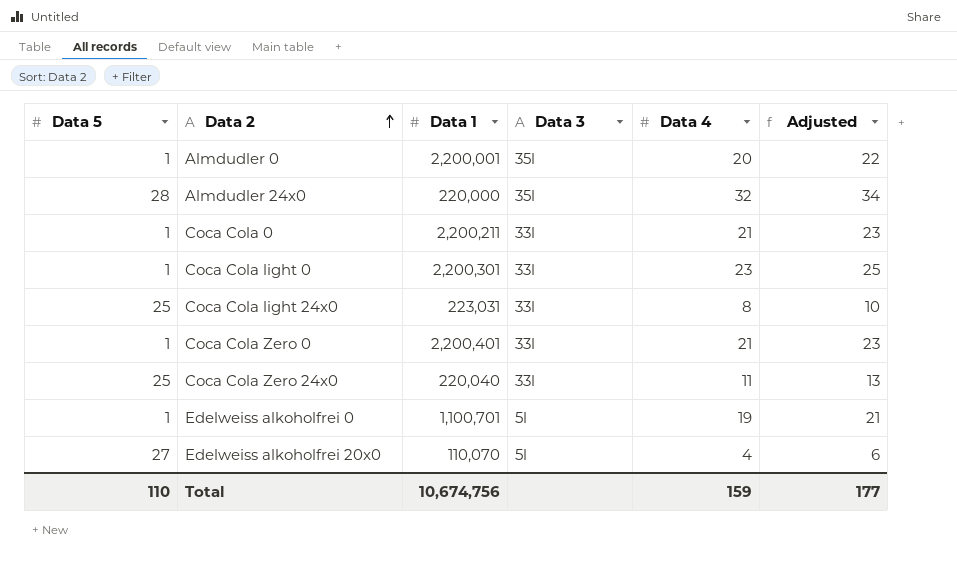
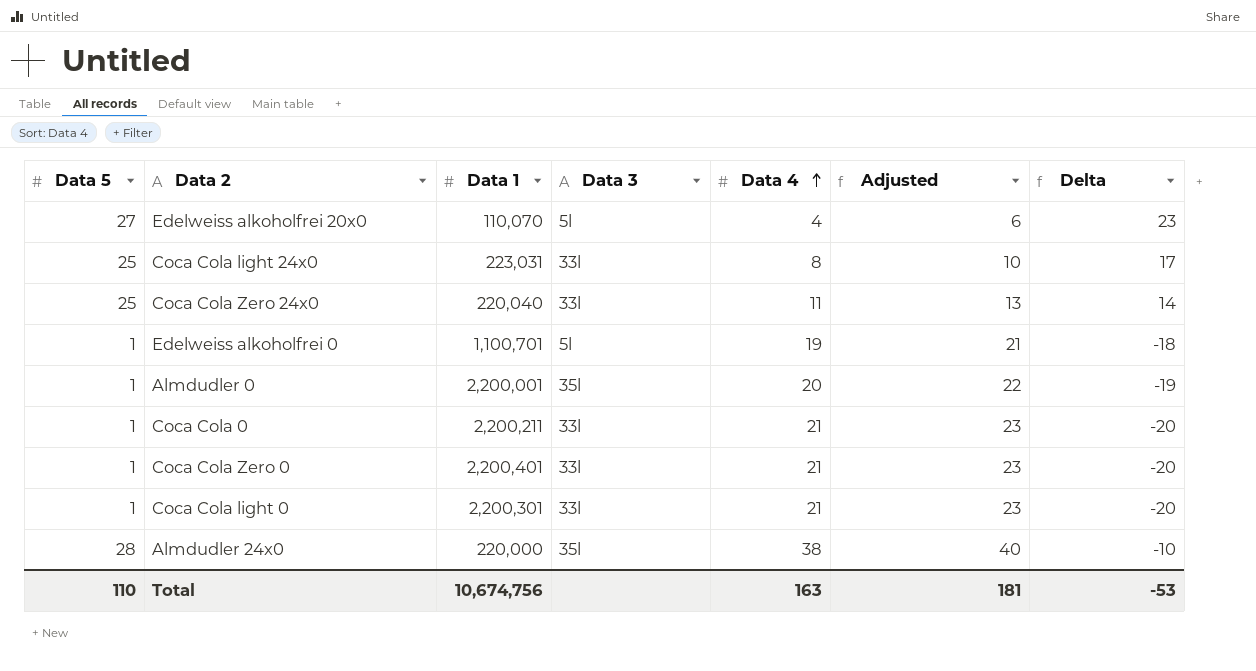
row order: Data 2 ascending -> Data 4 ascending
column Delta | formula: none -> [Data 5] - [Data 4]
Coca Cola light 0 | Data 4: 23 -> 21
Coca Cola light 0 | Adjusted: 25 -> 23
Almdudler 24x0 | Data 4: 32 -> 38
Almdudler 24x0 | Adjusted: 34 -> 40
Total | Data 4: 159 -> 163
Total | Adjusted: 177 -> 181

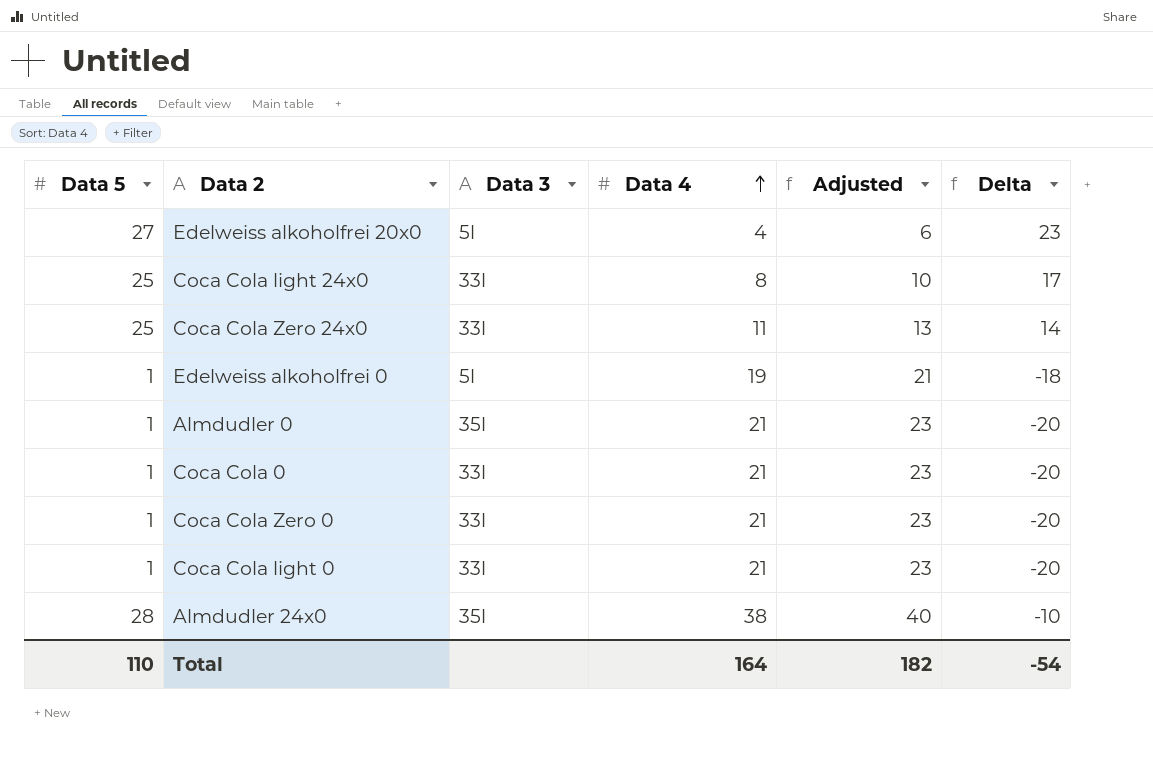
column Data 1 | position: 3 -> none
Almdudler 0 | Data 4: 20 -> 21
Almdudler 0 | Adjusted: 22 -> 23
Almdudler 0 | Delta: -19 -> -20
Total | Data 4: 163 -> 164
Total | Adjusted: 181 -> 182
Total | Delta: -53 -> -54

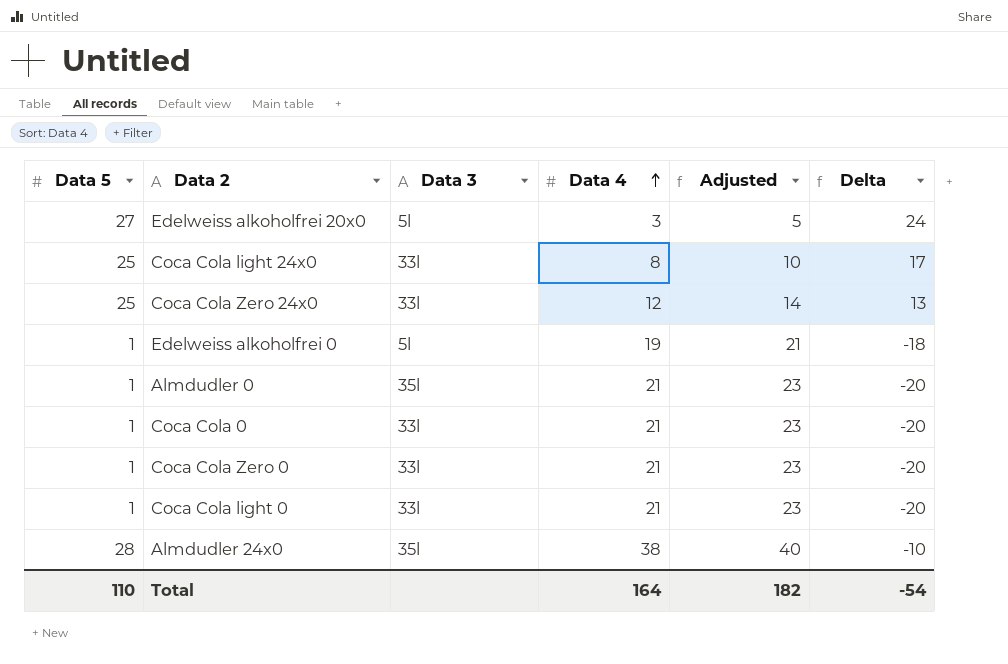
Edelweiss alkoholfrei 20x0 | Data 4: 4 -> 3
Edelweiss alkoholfrei 20x0 | Adjusted: 6 -> 5
Edelweiss alkoholfrei 20x0 | Delta: 23 -> 24
Coca Cola Zero 24x0 | Data 4: 11 -> 12
Coca Cola Zero 24x0 | Adjusted: 13 -> 14
Coca Cola Zero 24x0 | Delta: 14 -> 13

